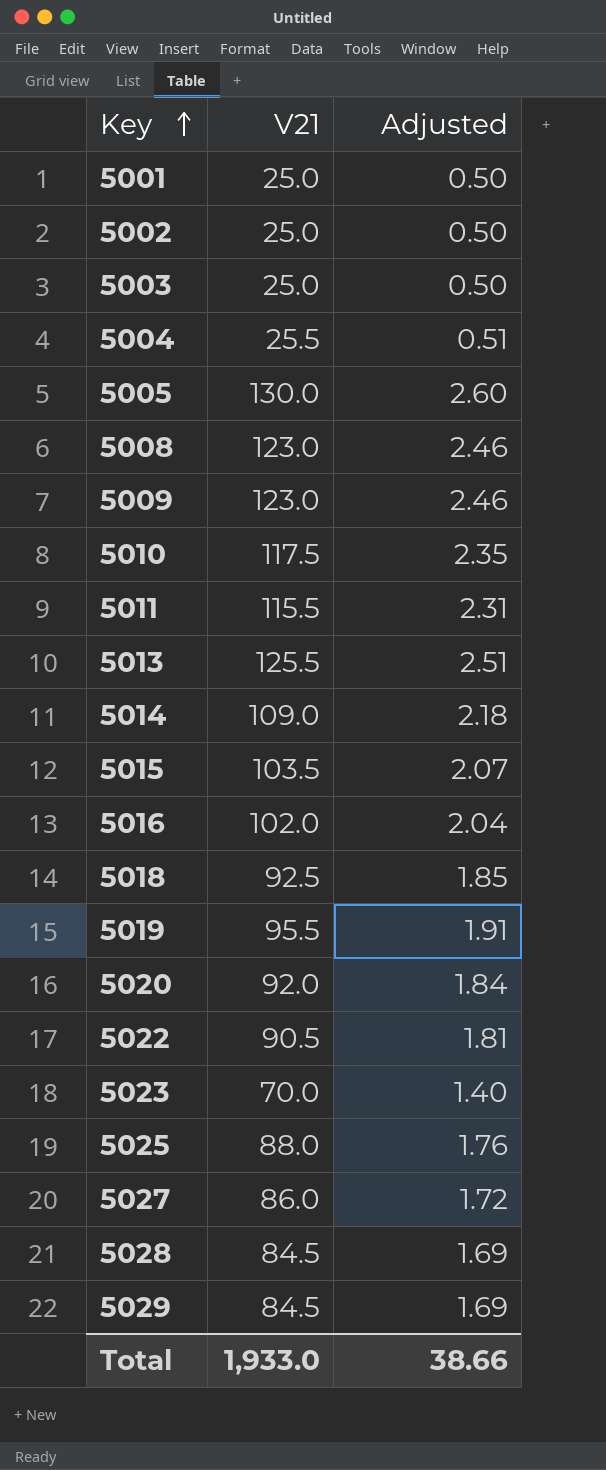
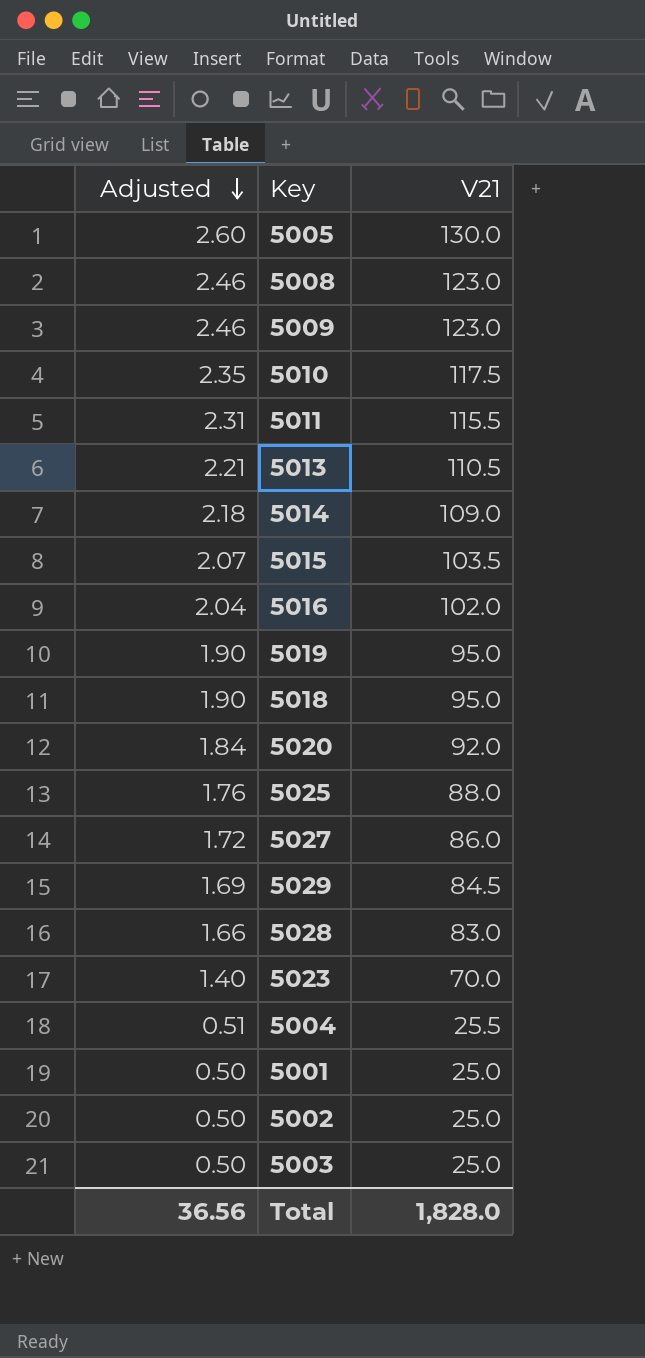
row order: Key ascending -> Adjusted descending
column Adjusted | position: 3 -> 1
row 5022: 90.5 | 1.81 -> none
5013 | Adjusted: 2.51 -> 2.21
5013 | V21: 125.5 -> 110.5
5019 | Adjusted: 1.91 -> 1.90
5019 | V21: 95.5 -> 95.0
5018 | Adjusted: 1.85 -> 1.90
5018 | V21: 92.5 -> 95.0
5028 | Adjusted: 1.69 -> 1.66
5028 | V21: 84.5 -> 83.0
Total | Adjusted: 38.66 -> 36.56
Total | V21: 1,933.0 -> 1,828.0

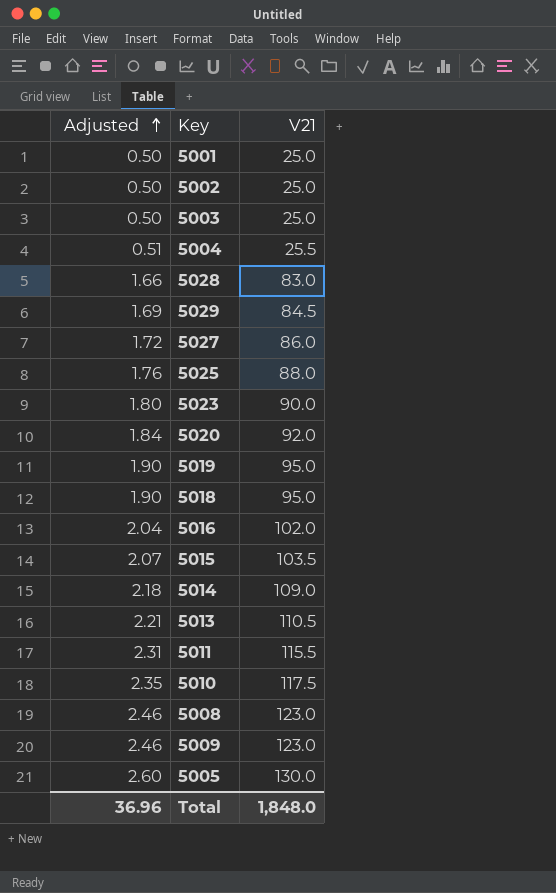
row order: Adjusted descending -> Adjusted ascending
5023 | Adjusted: 1.40 -> 1.80
5023 | V21: 70.0 -> 90.0
Total | Adjusted: 36.56 -> 36.96
Total | V21: 1,828.0 -> 1,848.0

